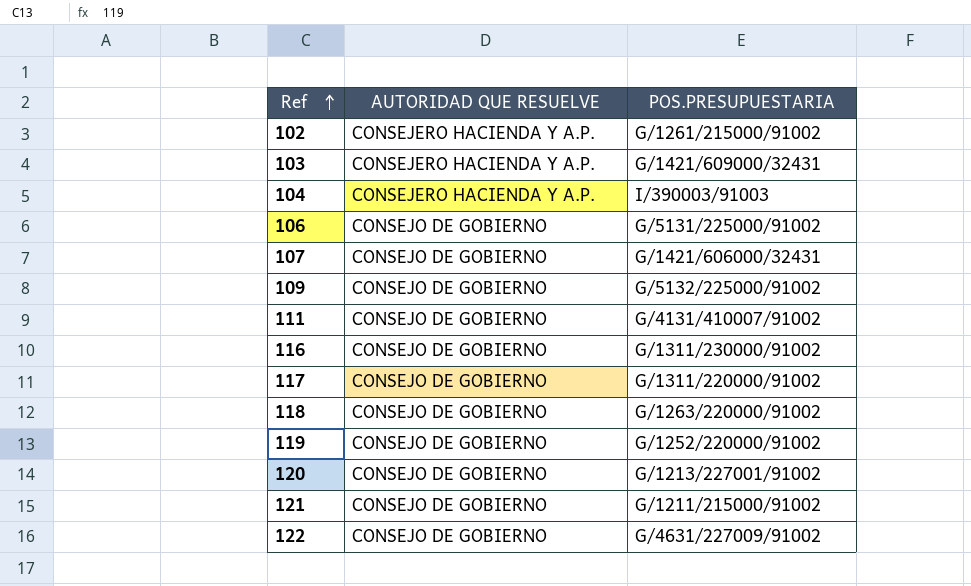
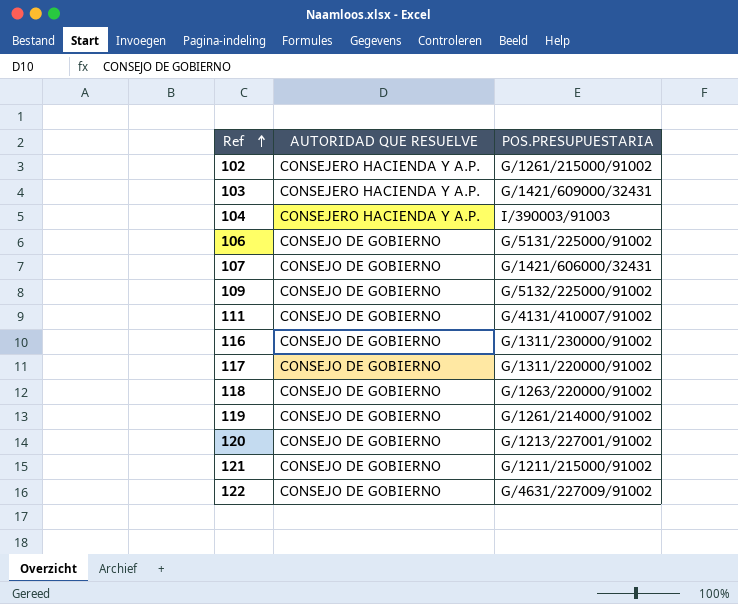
119 | POS.PRESUPUESTARIA: G/1252/220000/91002 -> G/1261/214000/91002

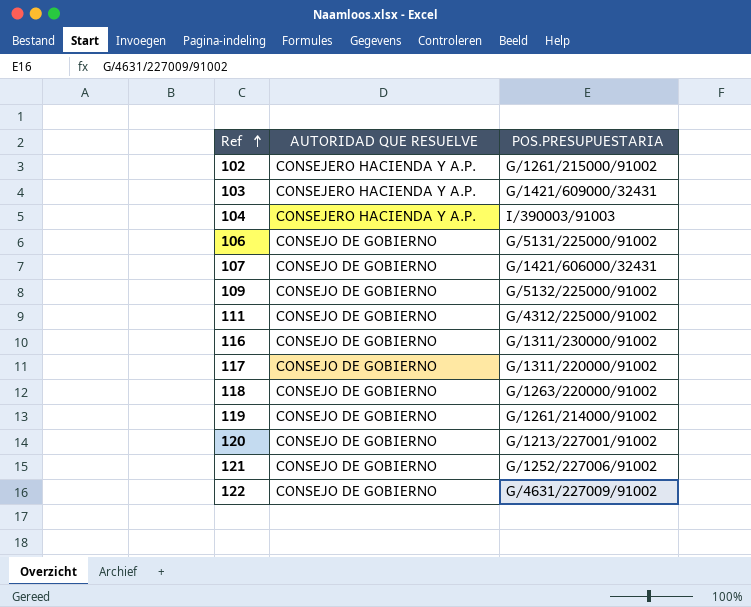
111 | POS.PRESUPUESTARIA: G/4131/410007/91002 -> G/4312/225000/91002
121 | POS.PRESUPUESTARIA: G/1211/215000/91002 -> G/1252/227006/91002

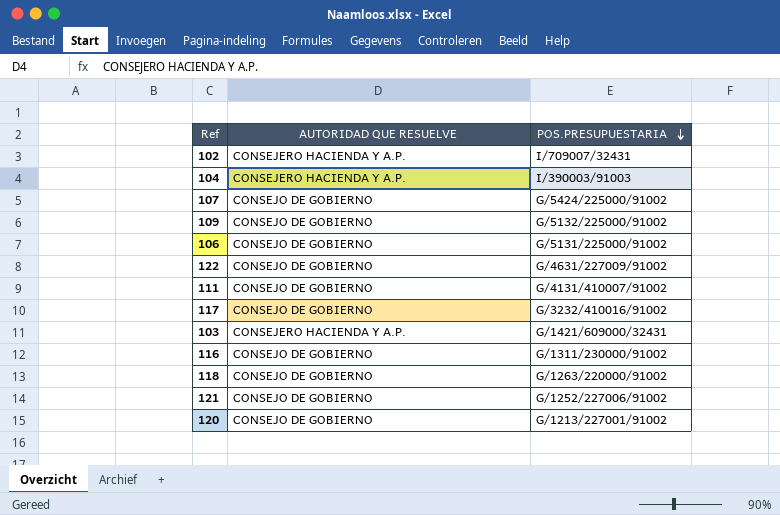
row order: Ref ascending -> POS.PRESUPUESTARIA descending
row 119: CONSEJO DE GOBIERNO | G/1261/214000/91002 -> none
102 | POS.PRESUPUESTARIA: G/1261/215000/91002 -> I/709007/32431
107 | POS.PRESUPUESTARIA: G/1421/606000/32431 -> G/5424/225000/91002
111 | POS.PRESUPUESTARIA: G/4312/225000/91002 -> G/4131/410007/91002
117 | POS.PRESUPUESTARIA: G/1311/220000/91002 -> G/3232/410016/91002

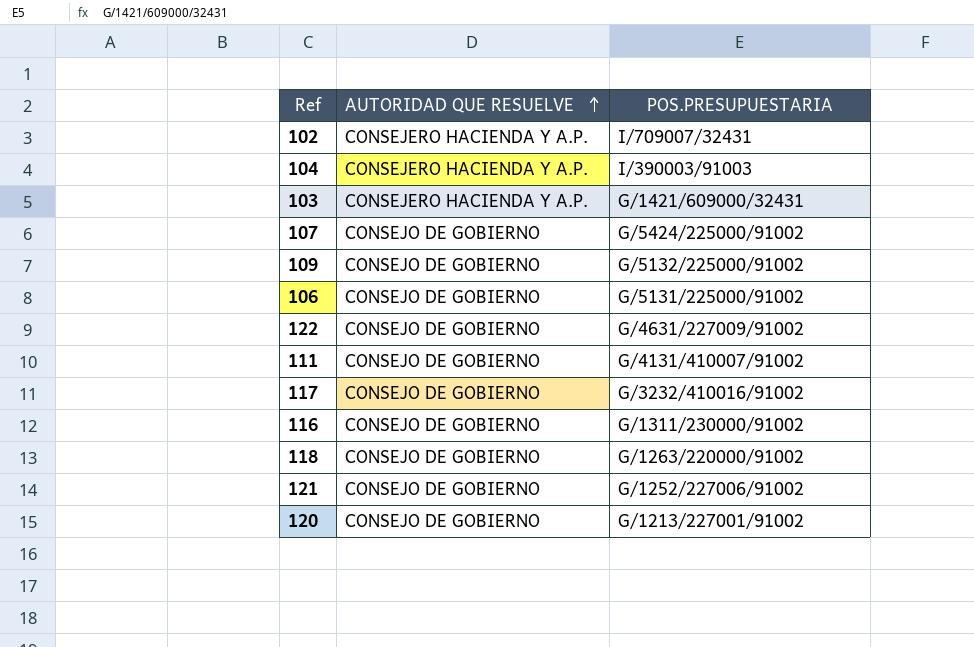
row order: POS.PRESUPUESTARIA descending -> AUTORIDAD QUE RESUELVE ascending

